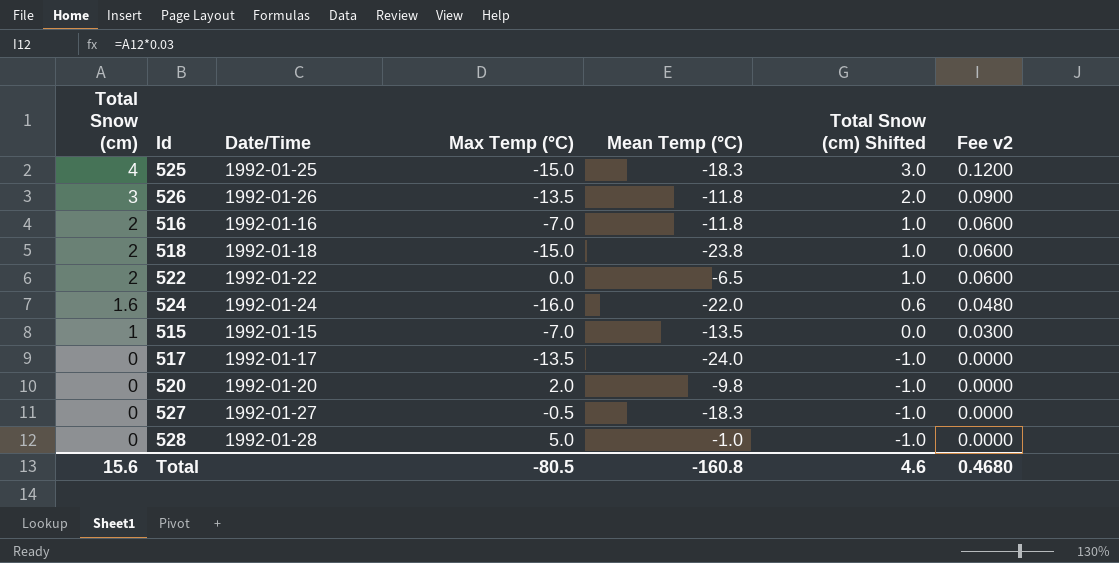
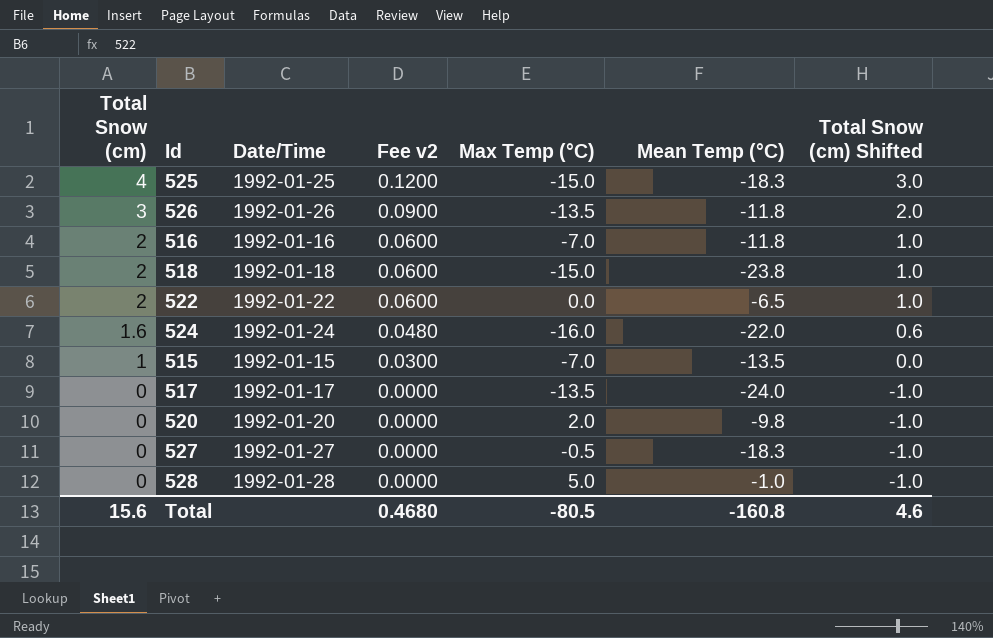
column Fee v2 | position: 7 -> 4

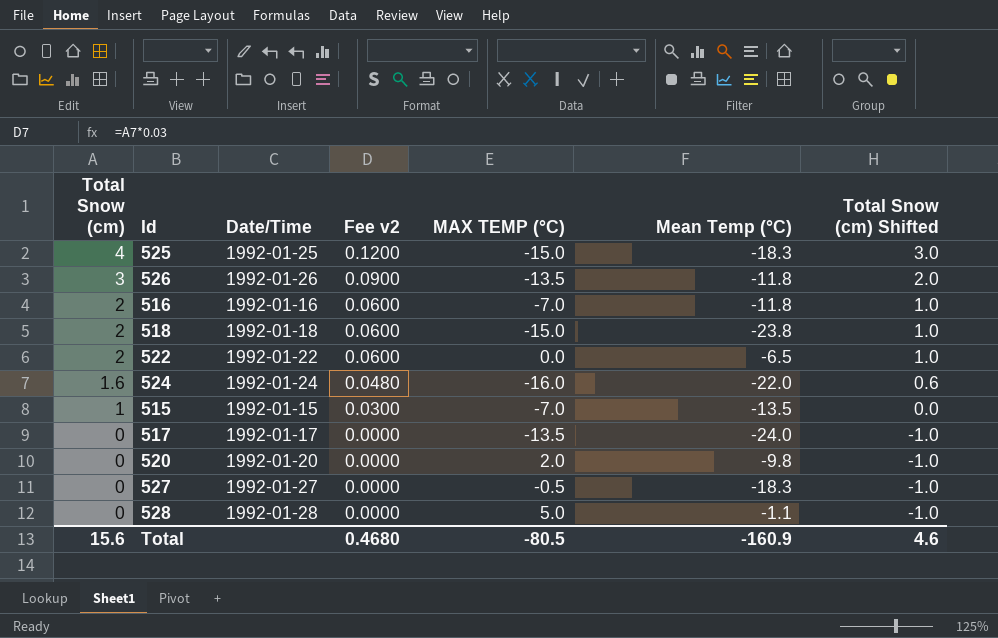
column name: Max Temp (°C) -> MAX TEMP (°C)
528 | Mean Temp (°C): -1.0 -> -1.1
Total | Mean Temp (°C): -160.8 -> -160.9

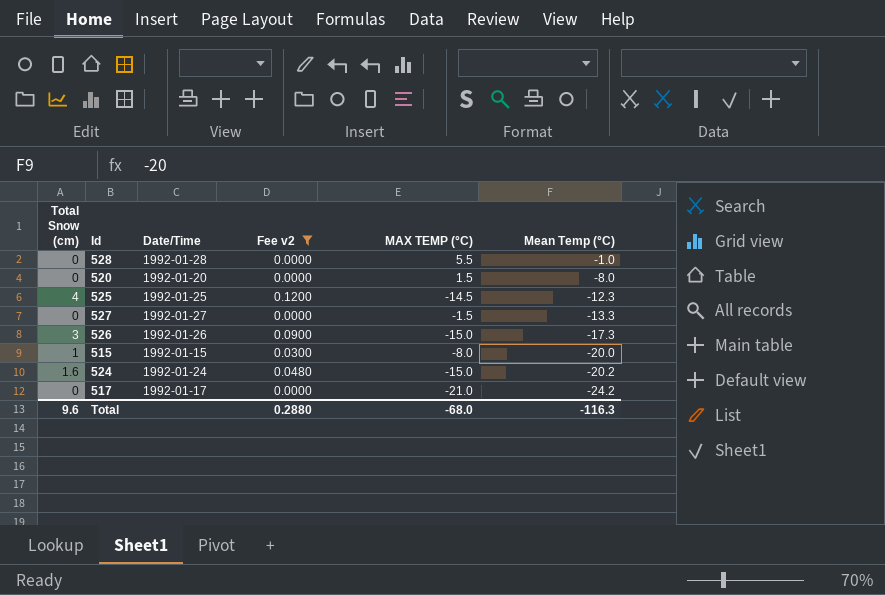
filter: none -> Fee v2 != 0.0600
row order: Total Snow (cm) descending -> Mean Temp (°C) descending
column Total Snow (cm) Shifted | formula: [Total Snow (cm)] - 1 -> none
528 | MAX TEMP (°C): 5.0 -> 5.5
528 | Mean Temp (°C): -1.1 -> -1.0
520 | MAX TEMP (°C): 2.0 -> 1.5
520 | Mean Temp (°C): -9.8 -> -8.0
525 | MAX TEMP (°C): -15.0 -> -14.5
525 | Mean Temp (°C): -18.3 -> -12.3
527 | MAX TEMP (°C): -0.5 -> -1.5
527 | Mean Temp (°C): -18.3 -> -13.3
526 | MAX TEMP (°C): -13.5 -> -15.0
526 | Mean Temp (°C): -11.8 -> -17.3
515 | MAX TEMP (°C): -7.0 -> -8.0
515 | Mean Temp (°C): -13.5 -> -20.0
524 | MAX TEMP (°C): -16.0 -> -15.0
524 | Mean Temp (°C): -22.0 -> -20.2
517 | MAX TEMP (°C): -13.5 -> -21.0
517 | Mean Temp (°C): -24.0 -> -24.2
Total | Total Snow (cm): 15.6 -> 9.6
Total | Fee v2: 0.4680 -> 0.2880
Total | MAX TEMP (°C): -80.5 -> -68.0
Total | Mean Temp (°C): -160.9 -> -116.3

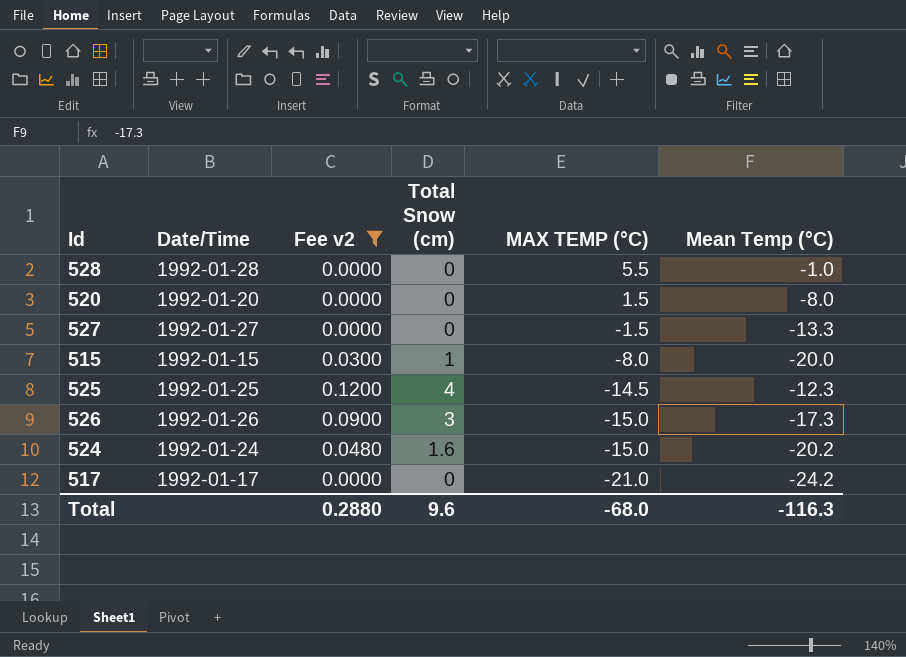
row order: Mean Temp (°C) descending -> MAX TEMP (°C) descending
column Total Snow (cm) | position: 1 -> 4

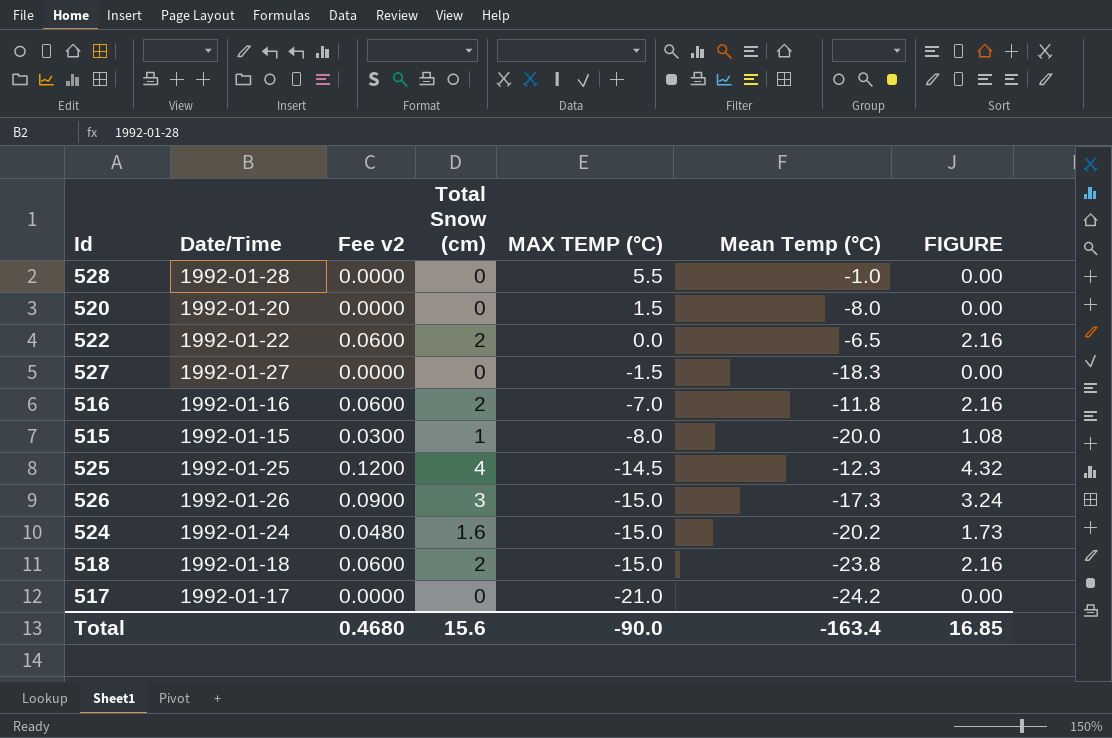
filter: Fee v2 != 0.0600 -> none
column FIGURE | formula: none -> [Total Snow (cm)] * 1.08
527 | Mean Temp (°C): -13.3 -> -18.3
Total | Fee v2: 0.2880 -> 0.4680
Total | Total Snow (cm): 9.6 -> 15.6
Total | MAX TEMP (°C): -68.0 -> -90.0
Total | Mean Temp (°C): -116.3 -> -163.4

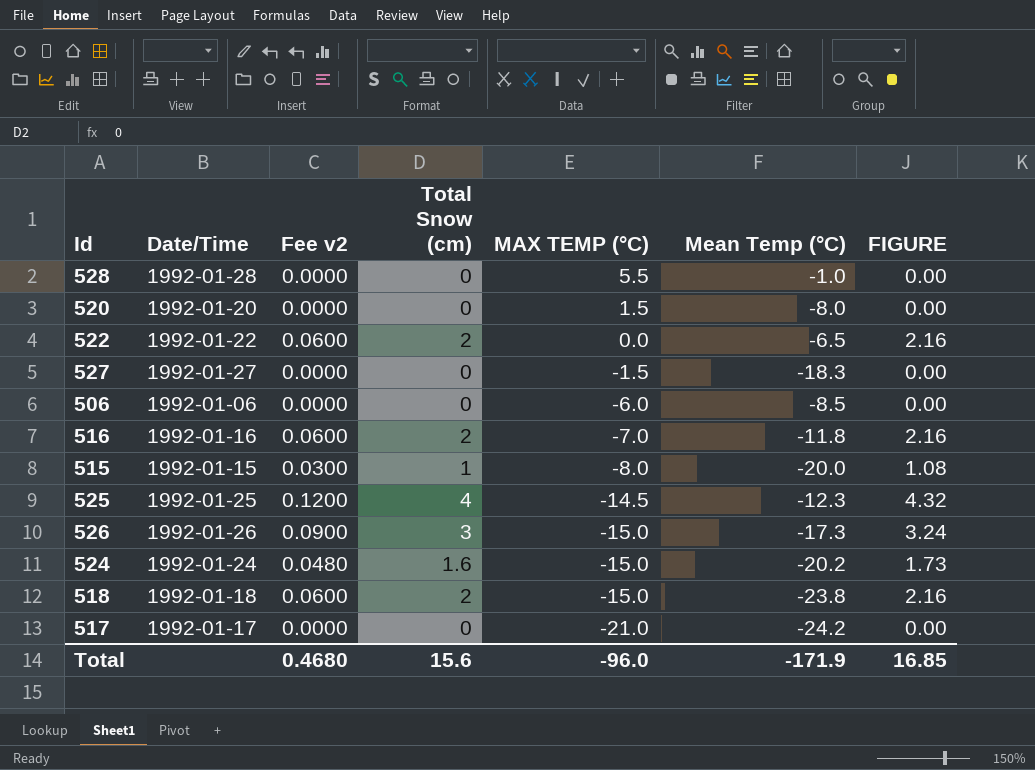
row 506: none -> 1992-01-06 | 0.0000 | 0 | -6.0 | -8.5 | 0.00
Total | MAX TEMP (°C): -90.0 -> -96.0
Total | Mean Temp (°C): -163.4 -> -171.9

